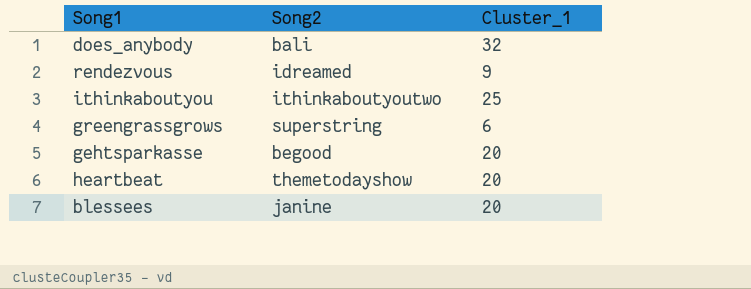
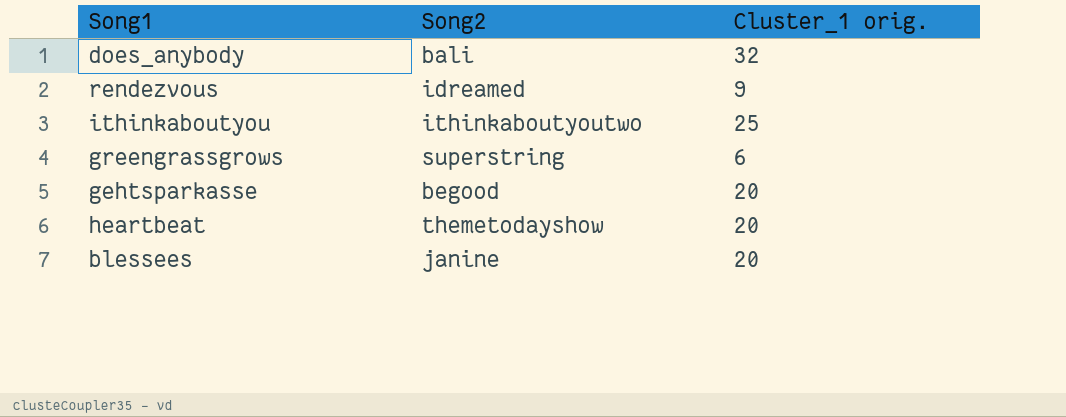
column name: Cluster_1 -> Cluster_1 orig.

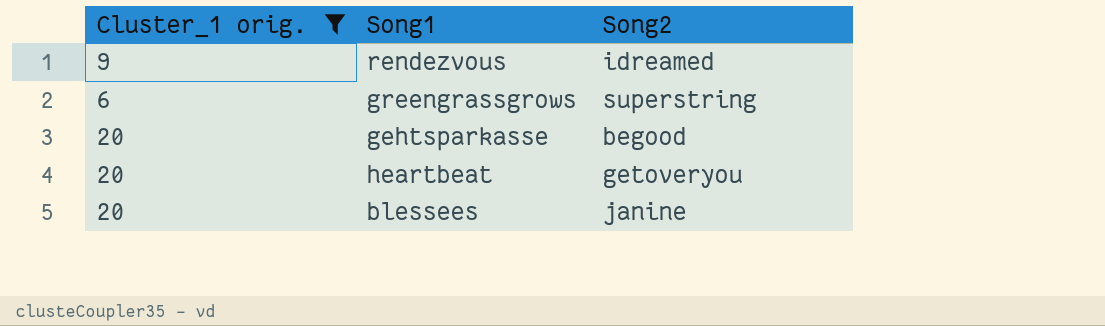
filter: none -> Cluster_1 orig. <= 20
column Cluster_1 orig. | position: 3 -> 1
heartbeat | Song2: themetodayshow -> getoveryou

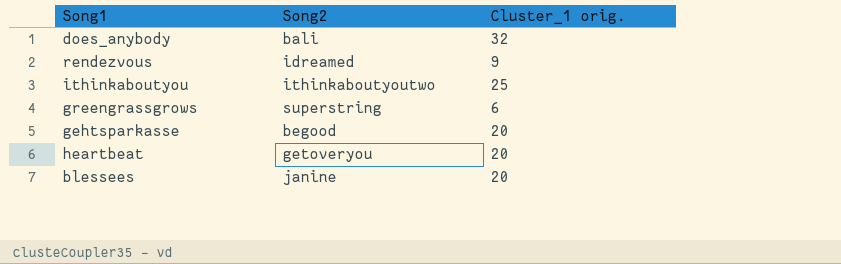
filter: Cluster_1 orig. <= 20 -> none
column Cluster_1 orig. | position: 1 -> 3

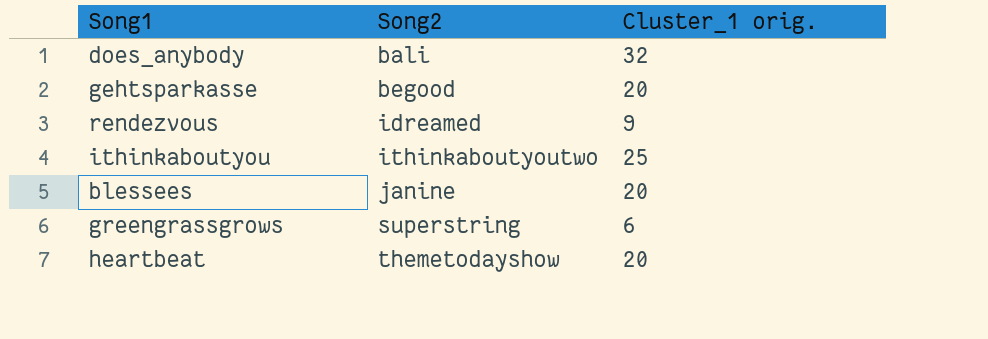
row order: none -> Song2 ascending
heartbeat | Song2: getoveryou -> themetodayshow

